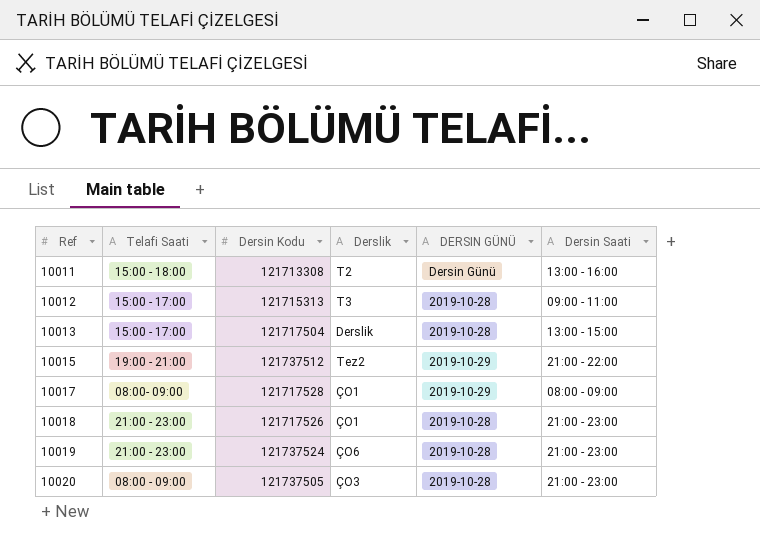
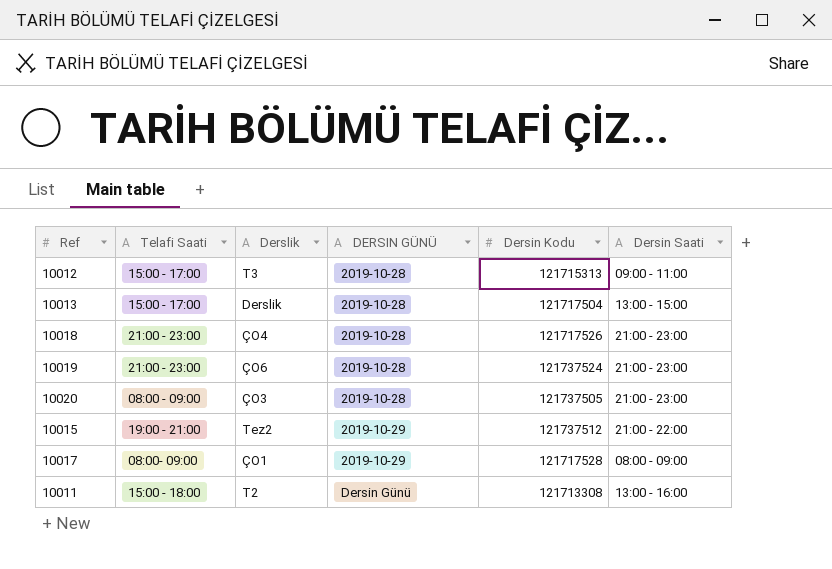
row order: Ref ascending -> DERSIN GÜNÜ ascending
column Dersin Kodu | position: 3 -> 5
10018 | Derslik: ÇO1 -> ÇO4

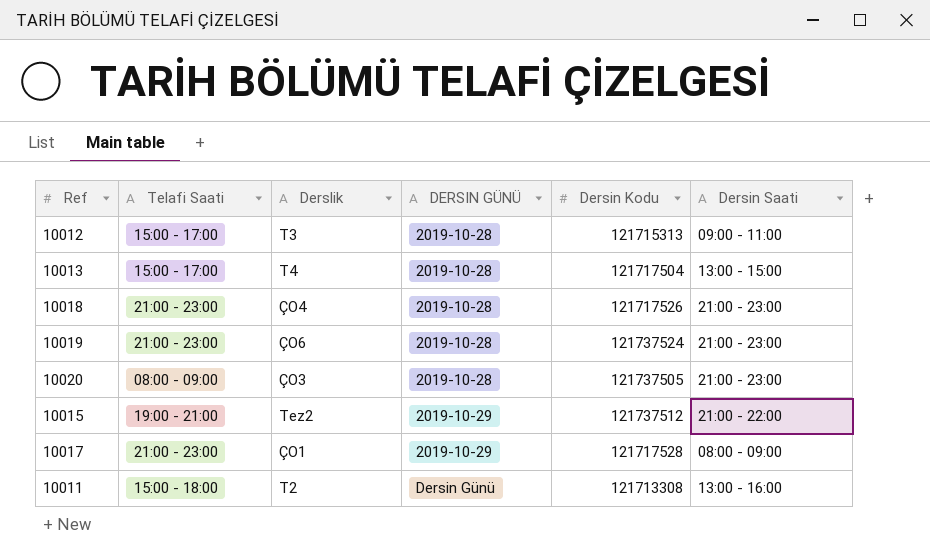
10013 | Derslik: Derslik -> T4
10017 | Telafi Saati: 08:00- 09:00 -> 21:00 - 23:00

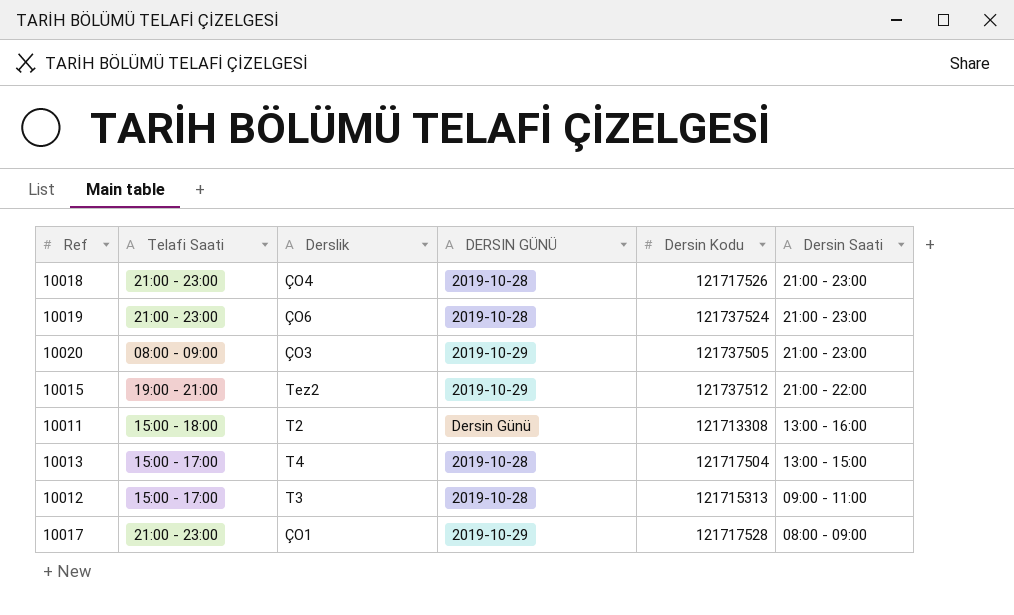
row order: DERSIN GÜNÜ ascending -> Dersin Saati descending
10020 | DERSIN GÜNÜ: 2019-10-28 -> 2019-10-29

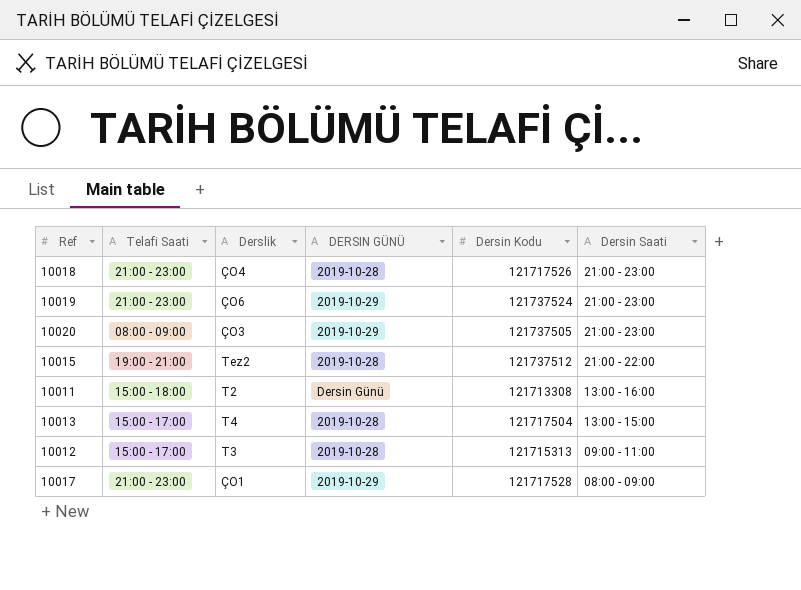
10019 | DERSIN GÜNÜ: 2019-10-28 -> 2019-10-29
10015 | DERSIN GÜNÜ: 2019-10-29 -> 2019-10-28

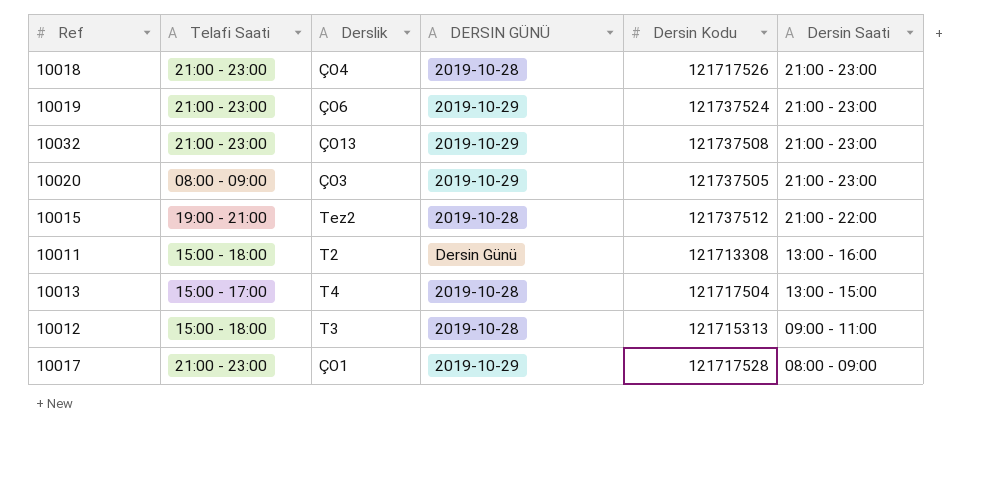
row 10032: none -> 21:00 - 23:00 | ÇO13 | 2019-10-29 | 121737508 | 21:00 - 23:00
10012 | Telafi Saati: 15:00 - 17:00 -> 15:00 - 18:00

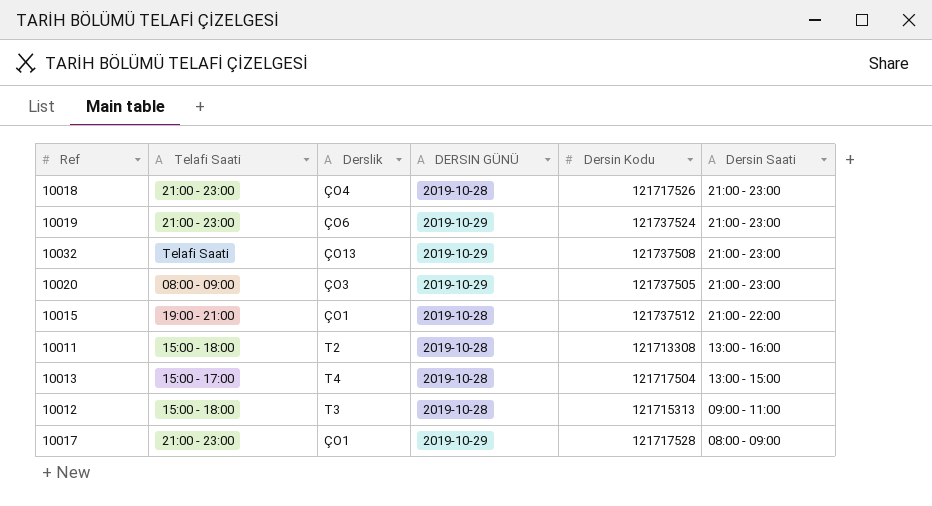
10032 | Telafi Saati: 21:00 - 23:00 -> Telafi Saati
10015 | Derslik: Tez2 -> ÇO1
10011 | DERSIN GÜNÜ: Dersin Günü -> 2019-10-28

